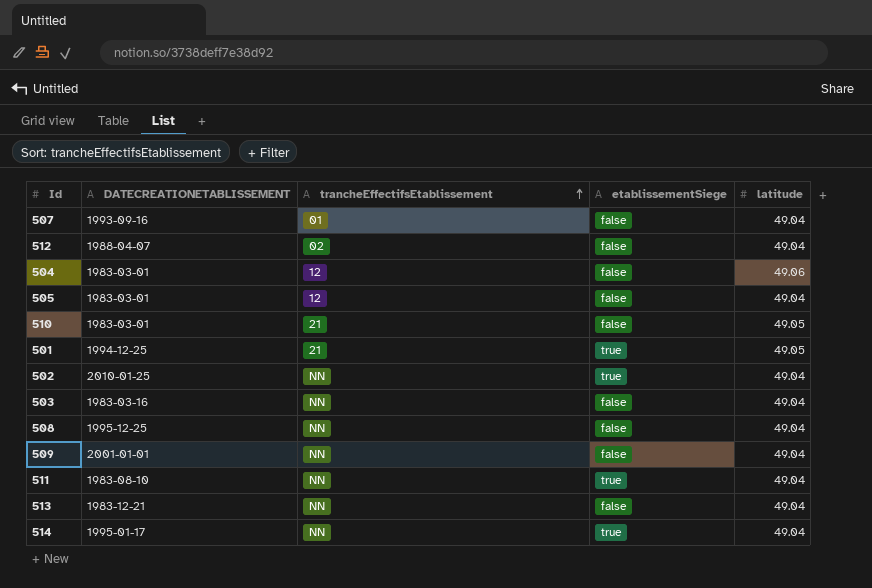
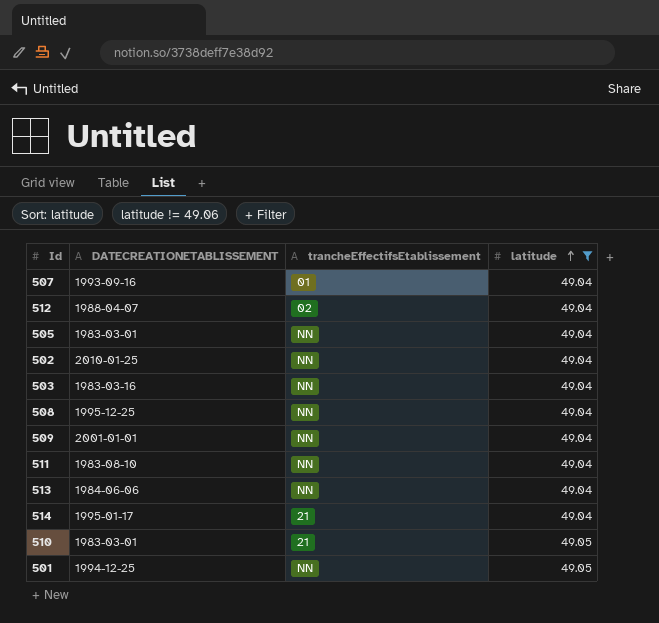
filter: none -> latitude != 49.06
row order: trancheEffectifsEtablissement ascending -> latitude ascending
column etablissementSiege | position: 4 -> none
505 | trancheEffectifsEtablissement: 12 -> NN
513 | DATECREATIONETABLISSEMENT: 1983-12-21 -> 1984-06-06
514 | trancheEffectifsEtablissement: NN -> 21
501 | trancheEffectifsEtablissement: 21 -> NN

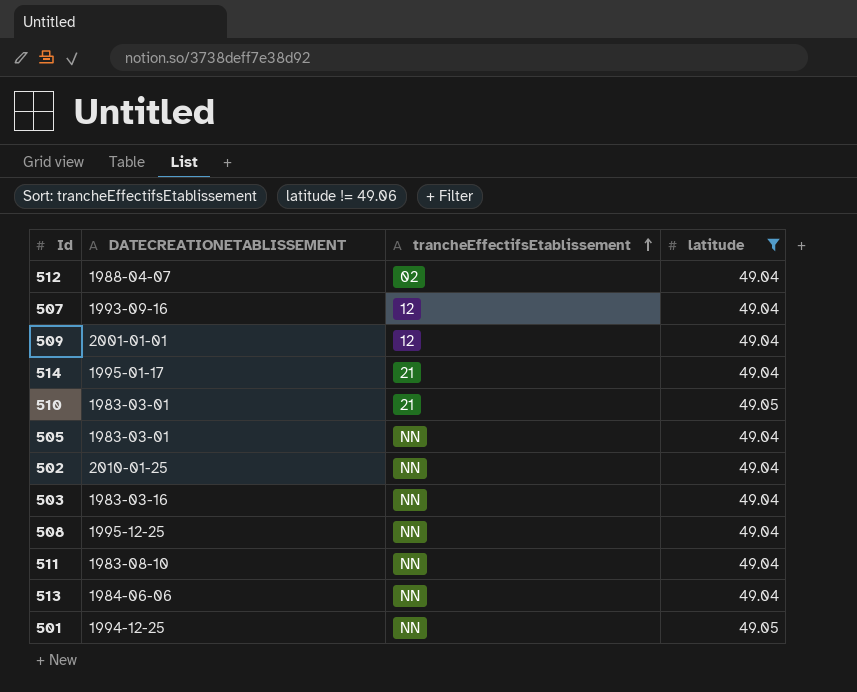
row order: latitude ascending -> trancheEffectifsEtablissement ascending
507 | trancheEffectifsEtablissement: 01 -> 12
509 | trancheEffectifsEtablissement: NN -> 12

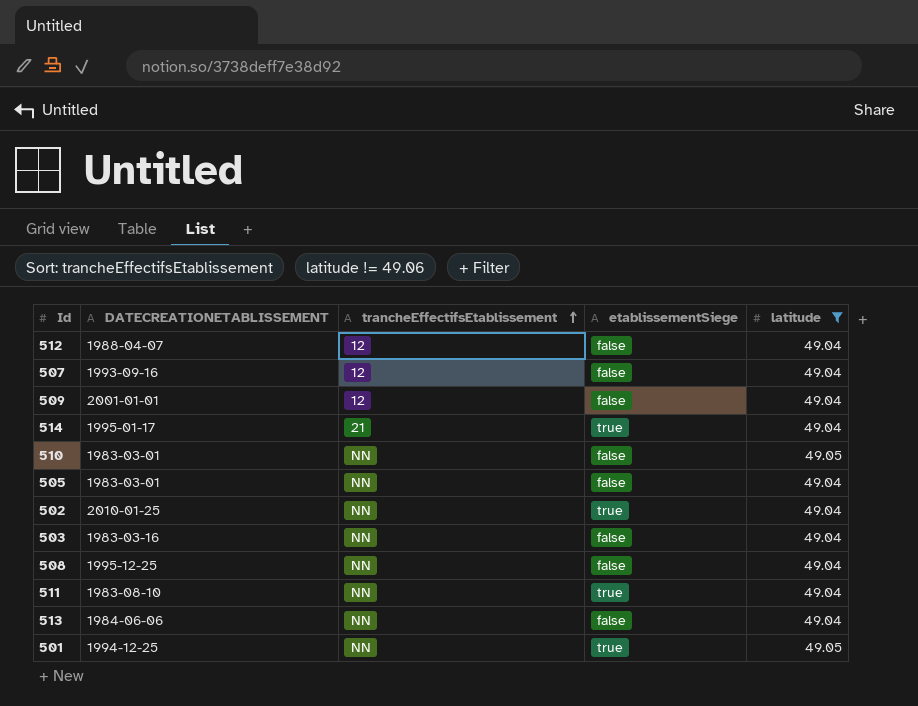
column etablissementSiege | position: none -> 4
512 | trancheEffectifsEtablissement: 02 -> 12
510 | trancheEffectifsEtablissement: 21 -> NN

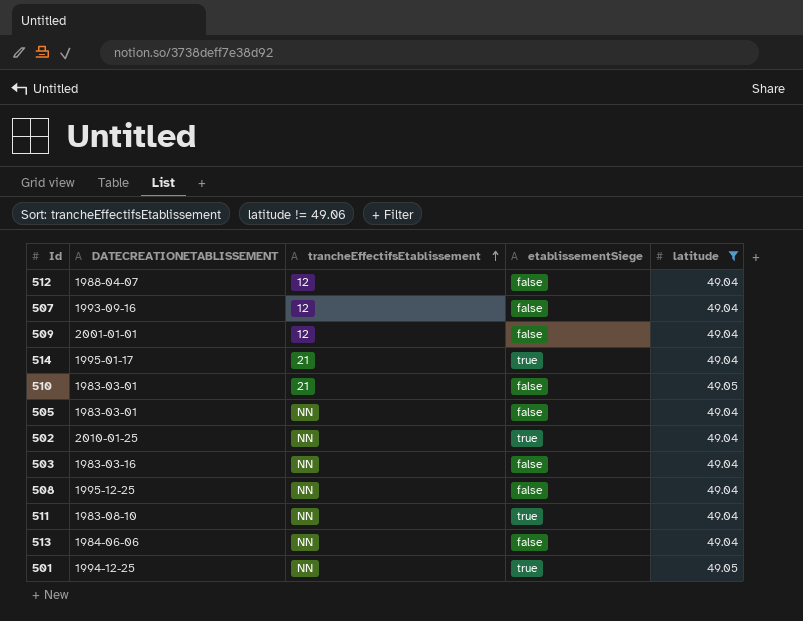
510 | trancheEffectifsEtablissement: NN -> 21

